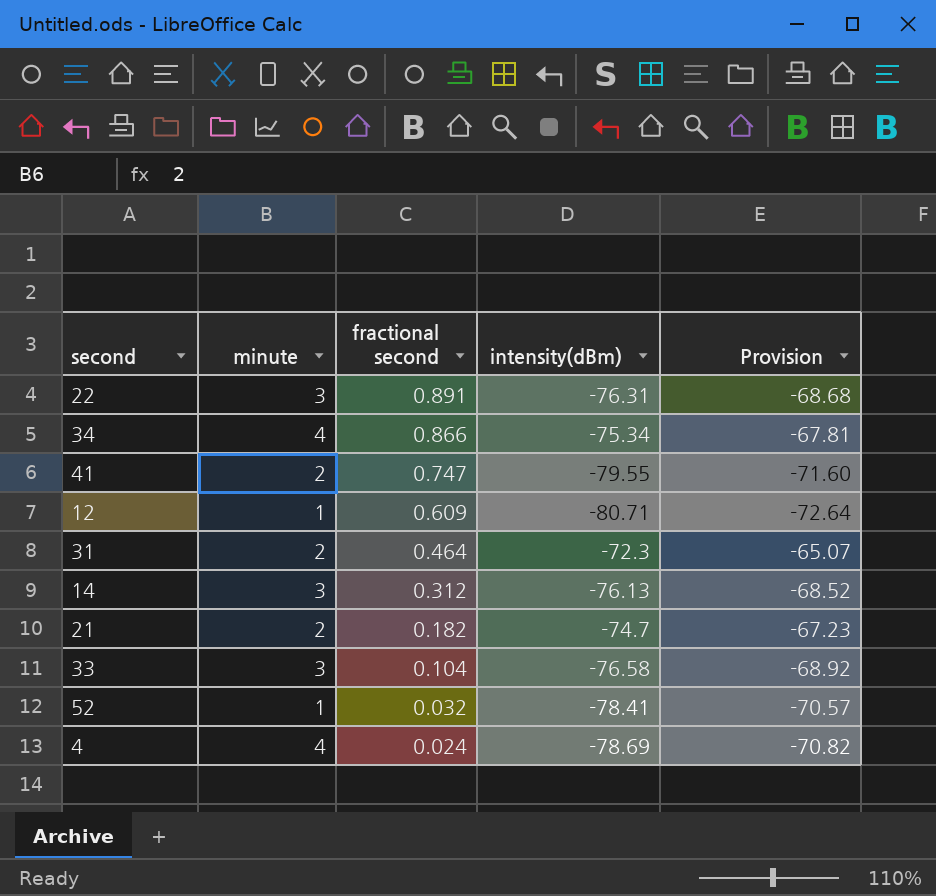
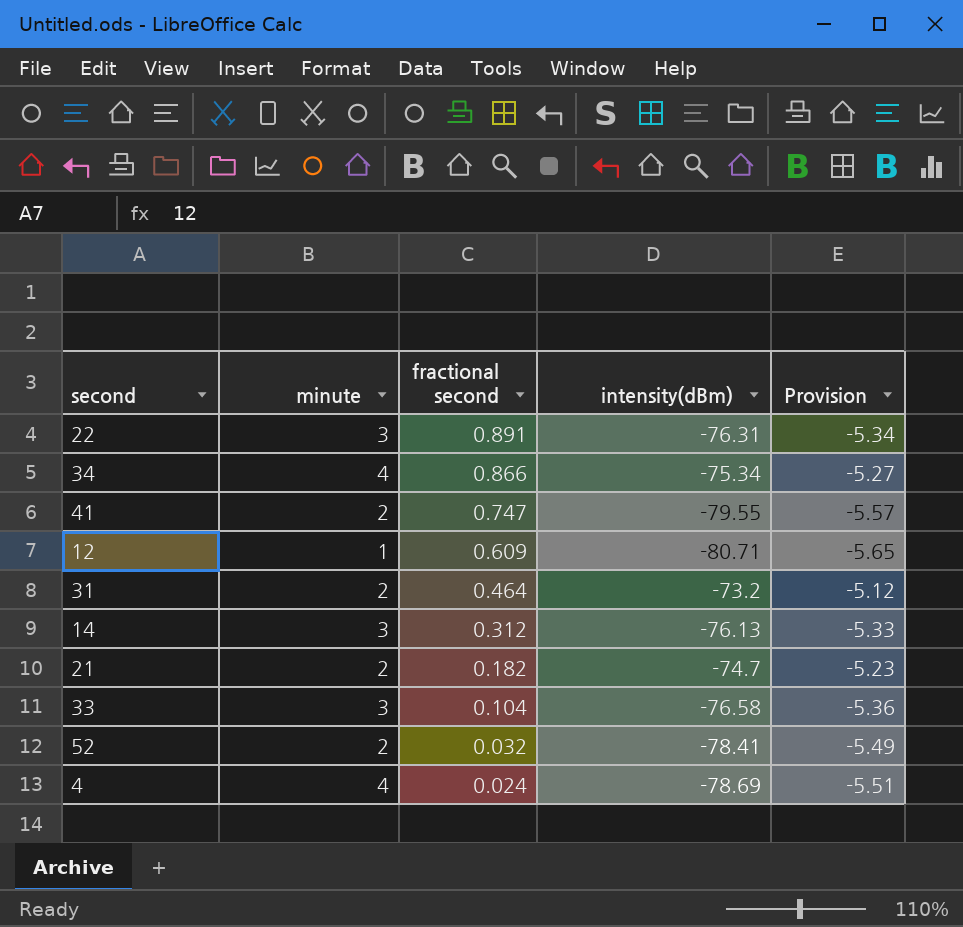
column Provision | formula: [intensity(dBm)] * 0.9 -> [intensity(dBm)] * 0.07
31 | intensity(dBm): -72.3 -> -73.2
52 | minute: 1 -> 2

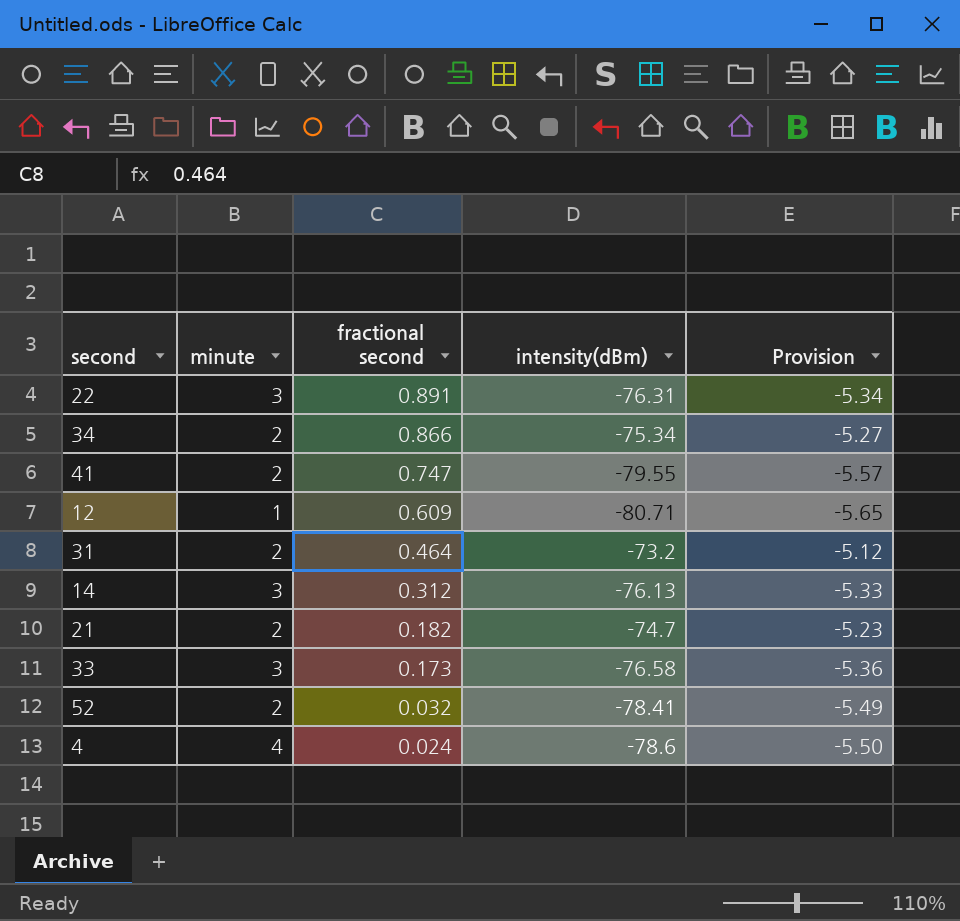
34 | minute: 4 -> 2
33 | fractional second: 0.104 -> 0.173
4 | intensity(dBm): -78.69 -> -78.6
4 | Provision: -5.51 -> -5.50

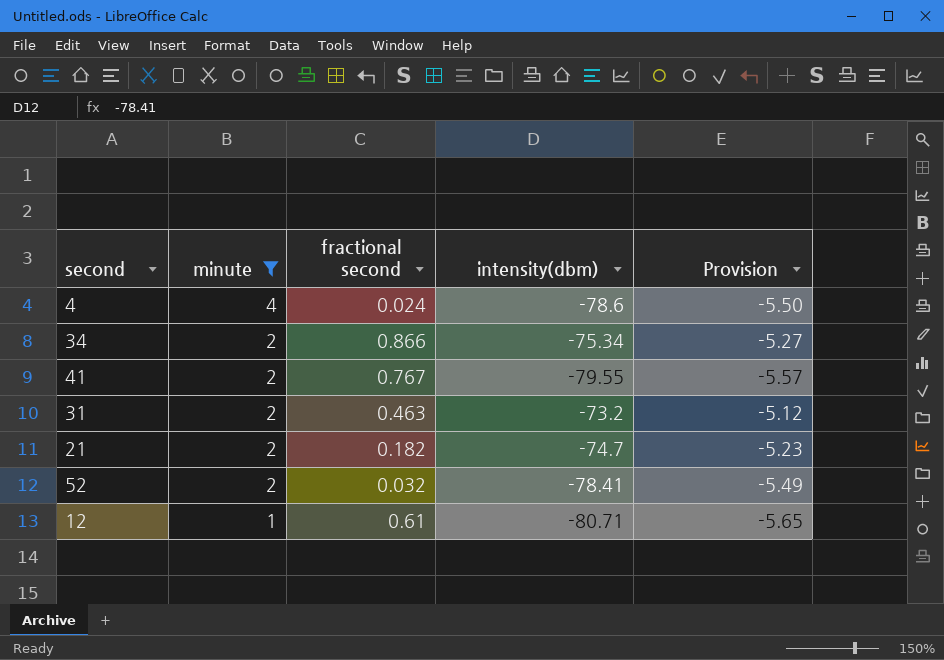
filter: none -> minute != 3
row order: fractional second descending -> minute descending
column name: intensity(dBm) -> intensity(dbm)
41 | fractional second: 0.747 -> 0.767
31 | fractional second: 0.464 -> 0.463
12 | fractional second: 0.609 -> 0.61

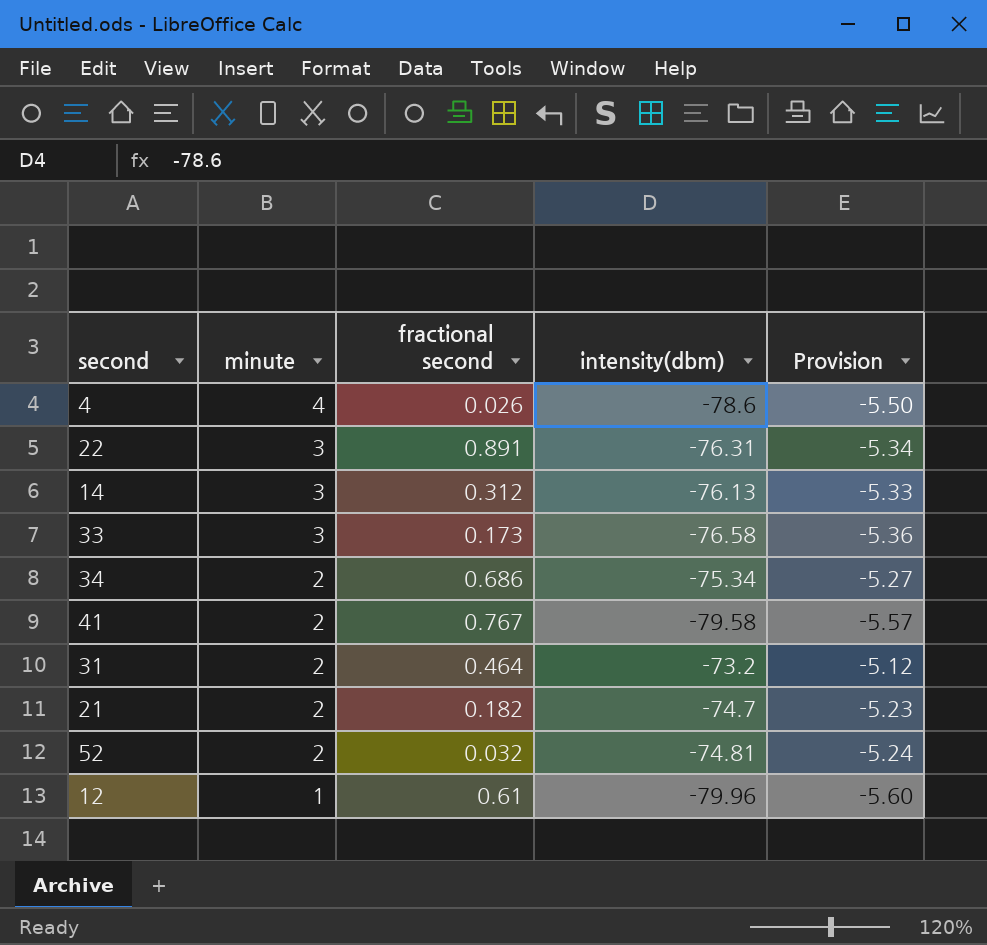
filter: minute != 3 -> none
4 | fractional second: 0.024 -> 0.026
34 | fractional second: 0.866 -> 0.686
41 | intensity(dbm): -79.55 -> -79.58
31 | fractional second: 0.463 -> 0.464
52 | intensity(dbm): -78.41 -> -74.81
52 | Provision: -5.49 -> -5.24
12 | intensity(dbm): -80.71 -> -79.96
12 | Provision: -5.65 -> -5.60

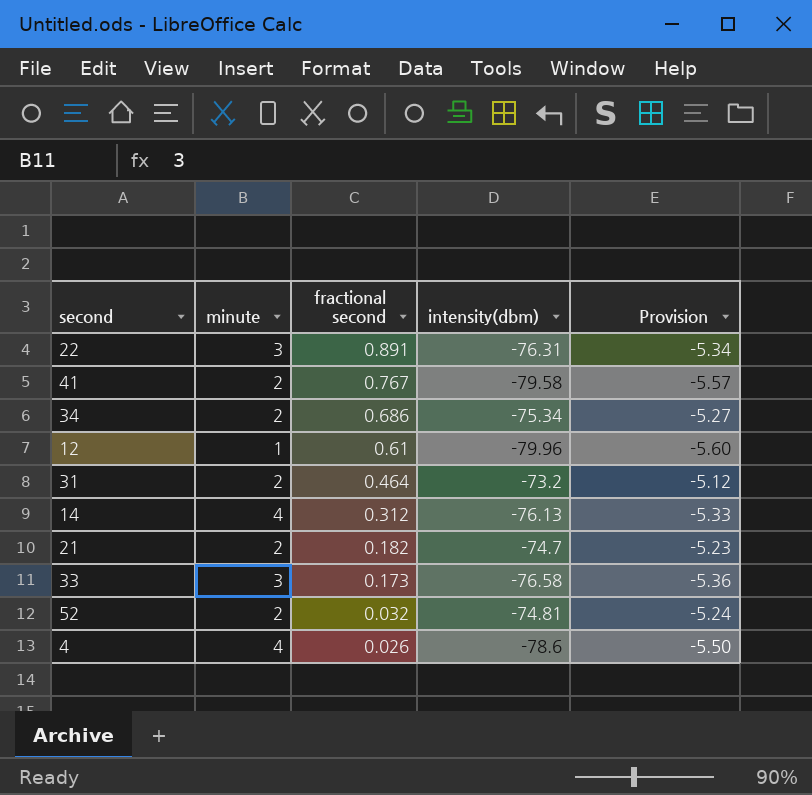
row order: minute descending -> fractional second descending
14 | minute: 3 -> 4

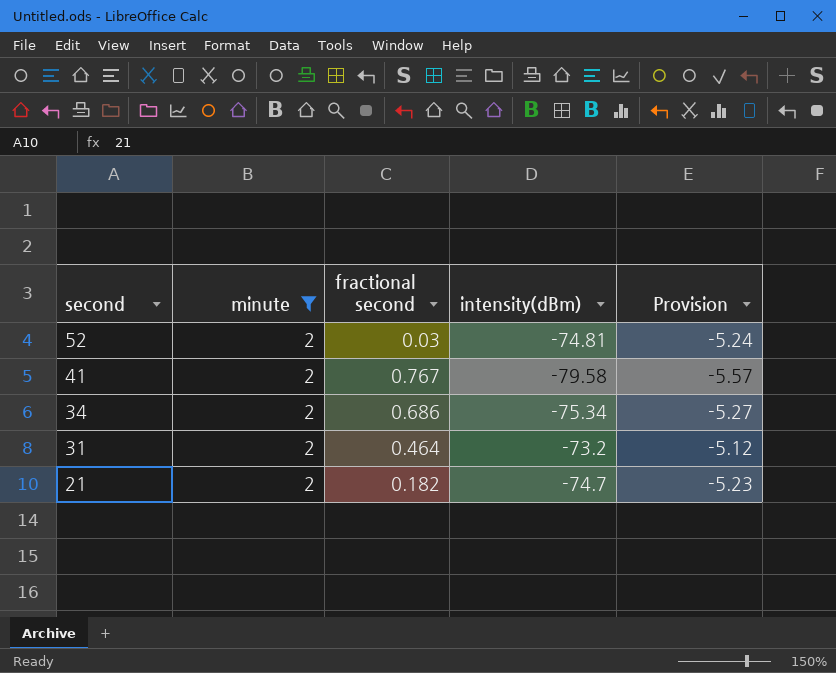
filter: none -> minute = 2
row order: fractional second descending -> second descending
column name: intensity(dbm) -> intensity(dBm)
52 | fractional second: 0.032 -> 0.03

